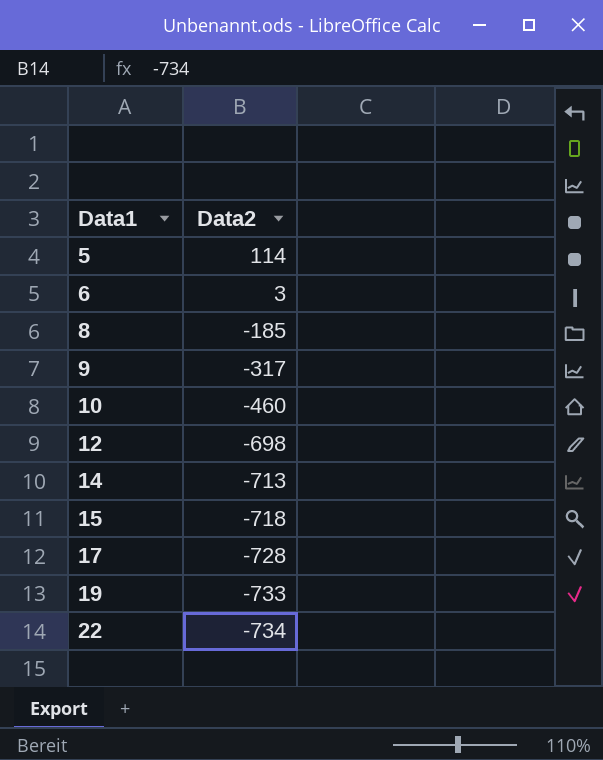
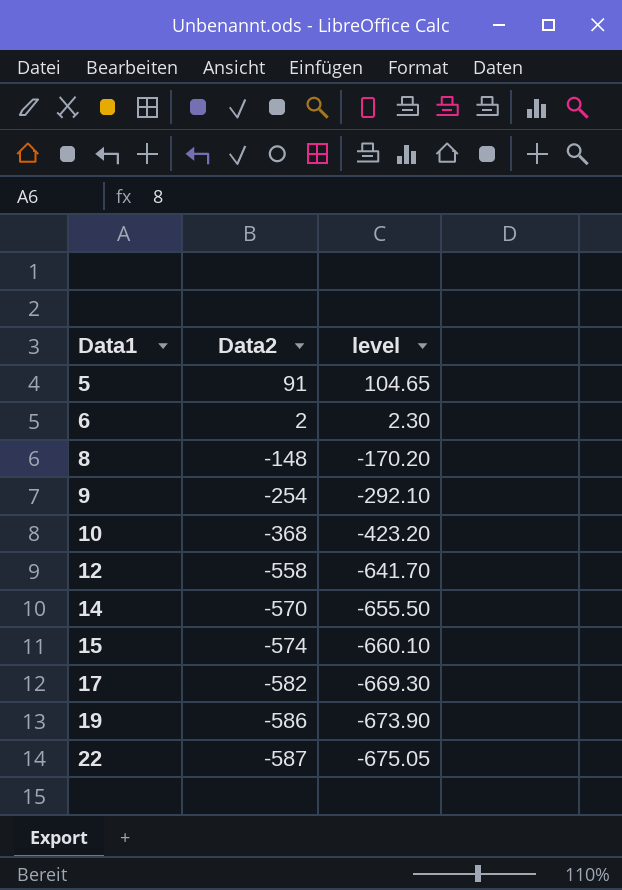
column level | formula: none -> [Data2] * 1.15
5 | Data2: 114 -> 91
6 | Data2: 3 -> 2
8 | Data2: -185 -> -148
9 | Data2: -317 -> -254
10 | Data2: -460 -> -368
12 | Data2: -698 -> -558
14 | Data2: -713 -> -570
15 | Data2: -718 -> -574
17 | Data2: -728 -> -582
19 | Data2: -733 -> -586
22 | Data2: -734 -> -587

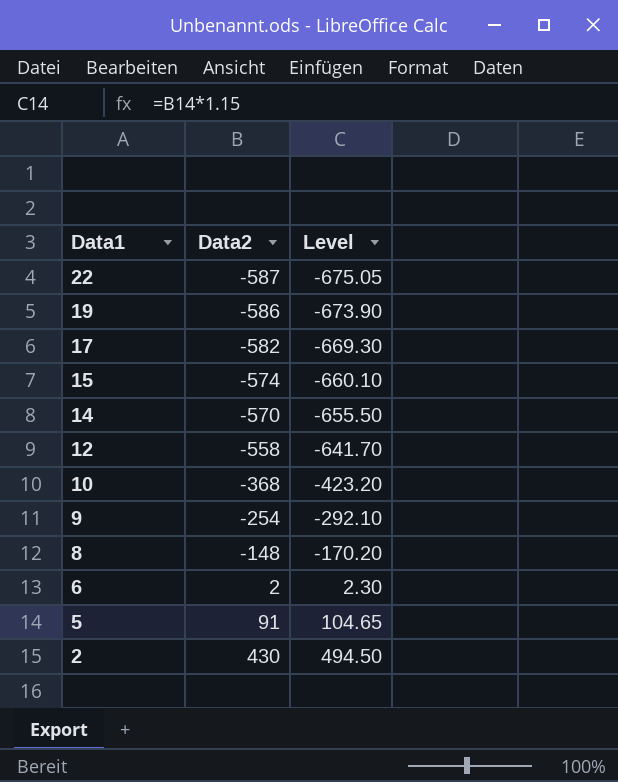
row order: Data1 ascending -> Data1 descending
column name: level -> Level
row 2: none -> 430 | 494.50

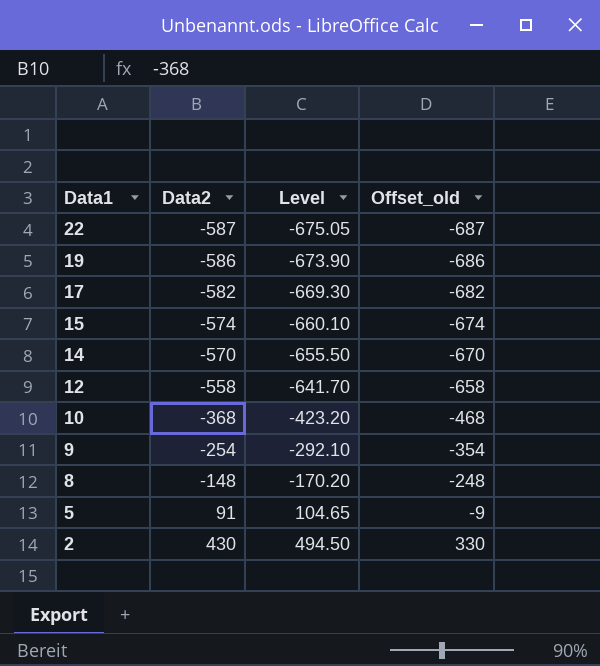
column Offset_old | formula: none -> [Data2] - 100
row 6: 2 | 2.30 -> none

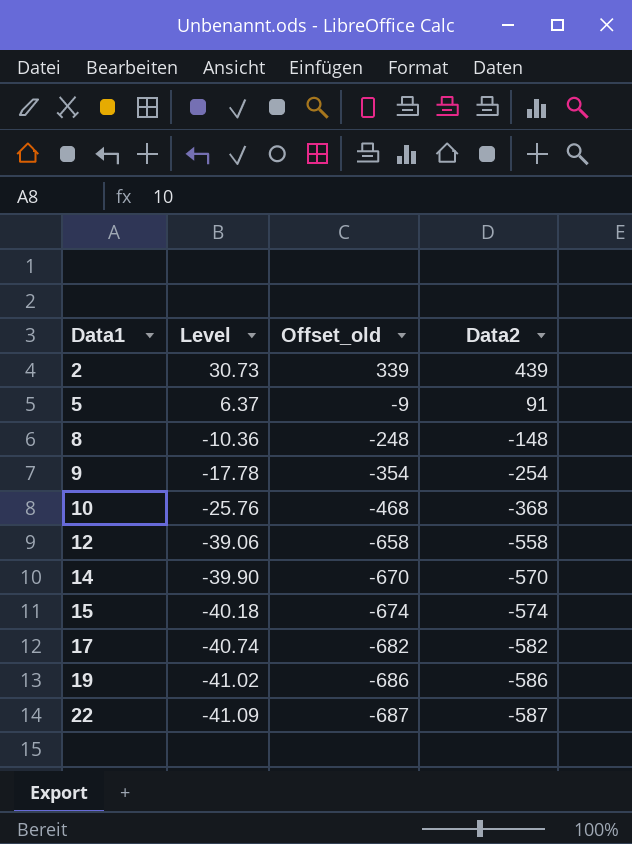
row order: Data1 descending -> Data1 ascending
column Level | formula: [Data2] * 1.15 -> [Data2] * 0.07
column Data2 | position: 2 -> 4
2 | Offset_old: 330 -> 339
2 | Data2: 430 -> 439

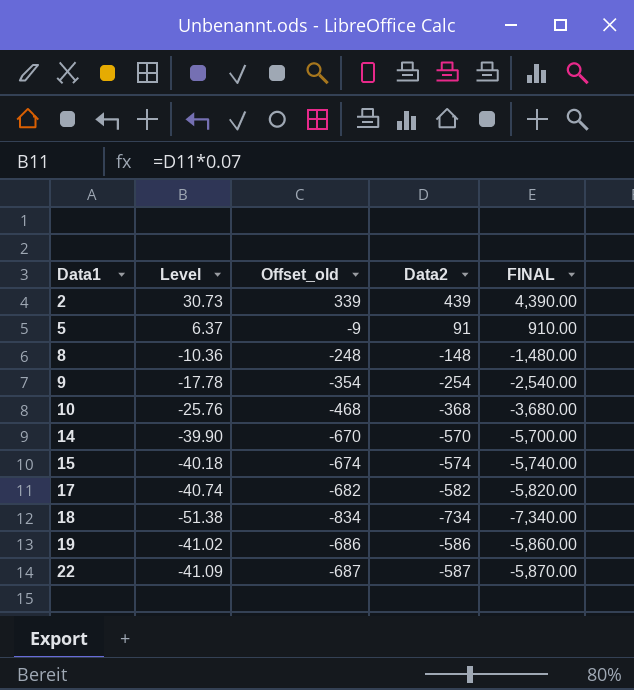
column FINAL | formula: none -> [Data2] * 10
row 12: -39.06 | -658 | -558 -> none
row 18: none -> -51.38 | -834 | -734 | -7,340.00

